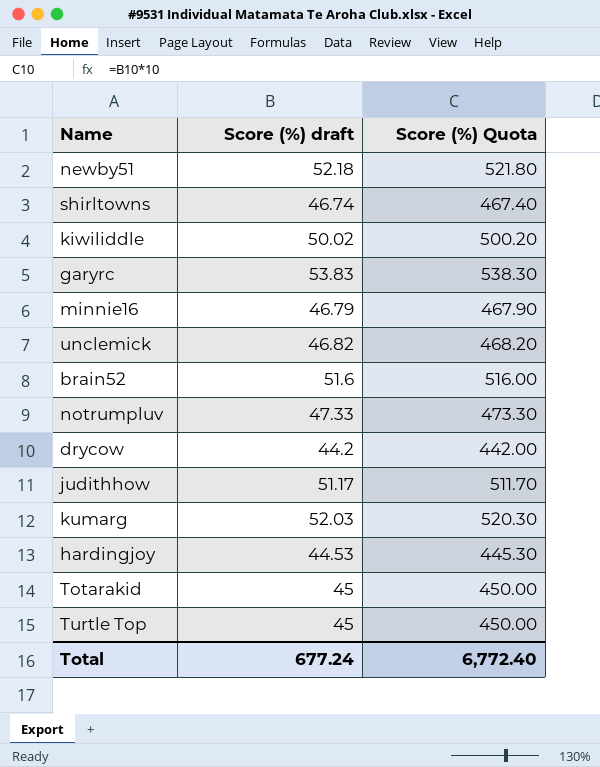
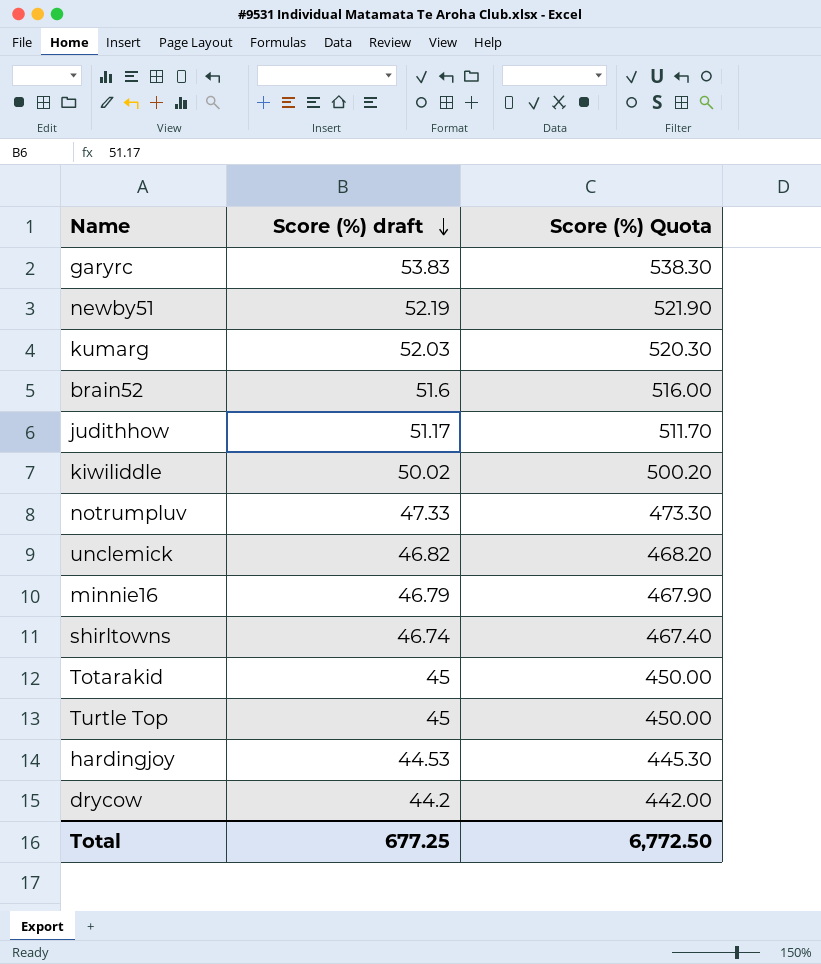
row order: none -> Score (%) draft descending
newby51 | Score (%) draft: 52.18 -> 52.19
newby51 | Score (%) Quota: 521.80 -> 521.90
Total | Score (%) draft: 677.24 -> 677.25
Total | Score (%) Quota: 6,772.40 -> 6,772.50

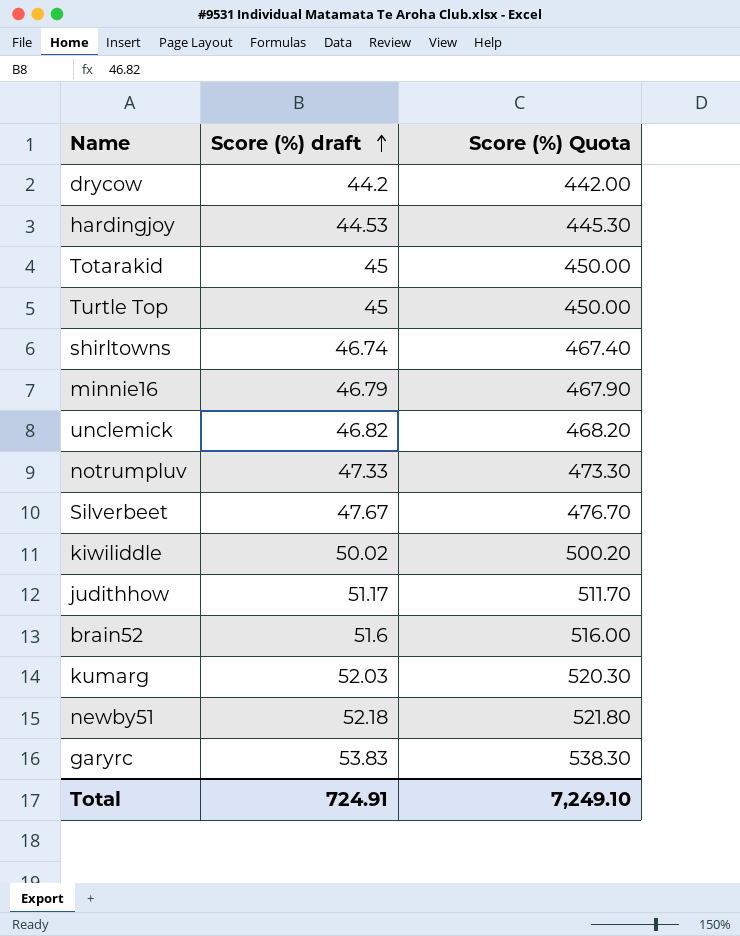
row order: Score (%) draft descending -> Score (%) draft ascending
row Silverbeet: none -> 47.67 | 476.70
newby51 | Score (%) draft: 52.19 -> 52.18
newby51 | Score (%) Quota: 521.90 -> 521.80
Total | Score (%) draft: 677.25 -> 724.91
Total | Score (%) Quota: 6,772.50 -> 7,249.10

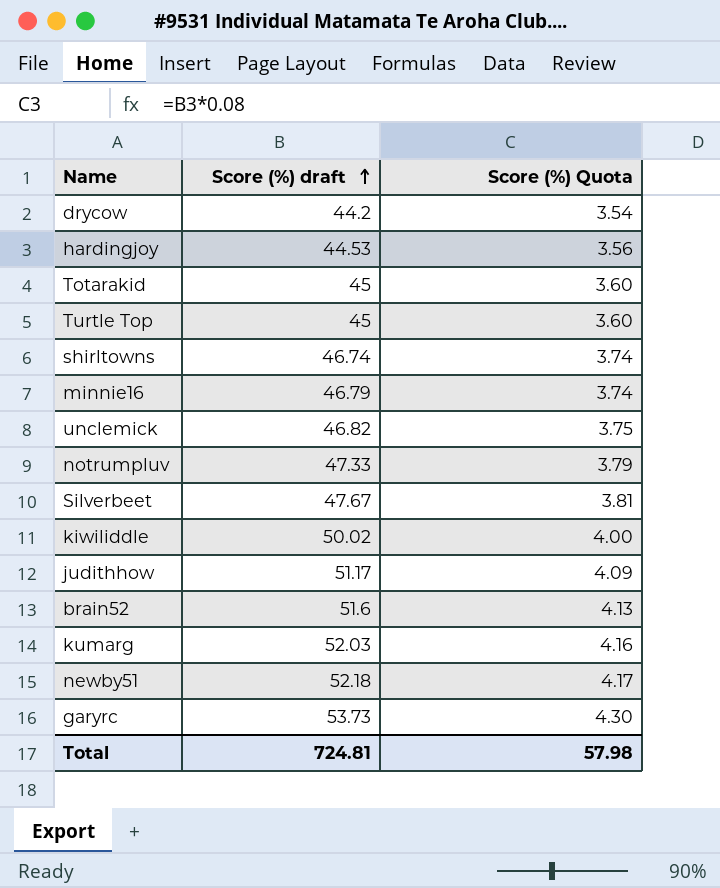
column Score (%) Quota | formula: [Score (%) draft] * 10 -> [Score (%) draft] * 0.08
garyrc | Score (%) draft: 53.83 -> 53.73
Total | Score (%) draft: 724.91 -> 724.81
Total | Score (%) Quota: 7,249.10 -> 57.98

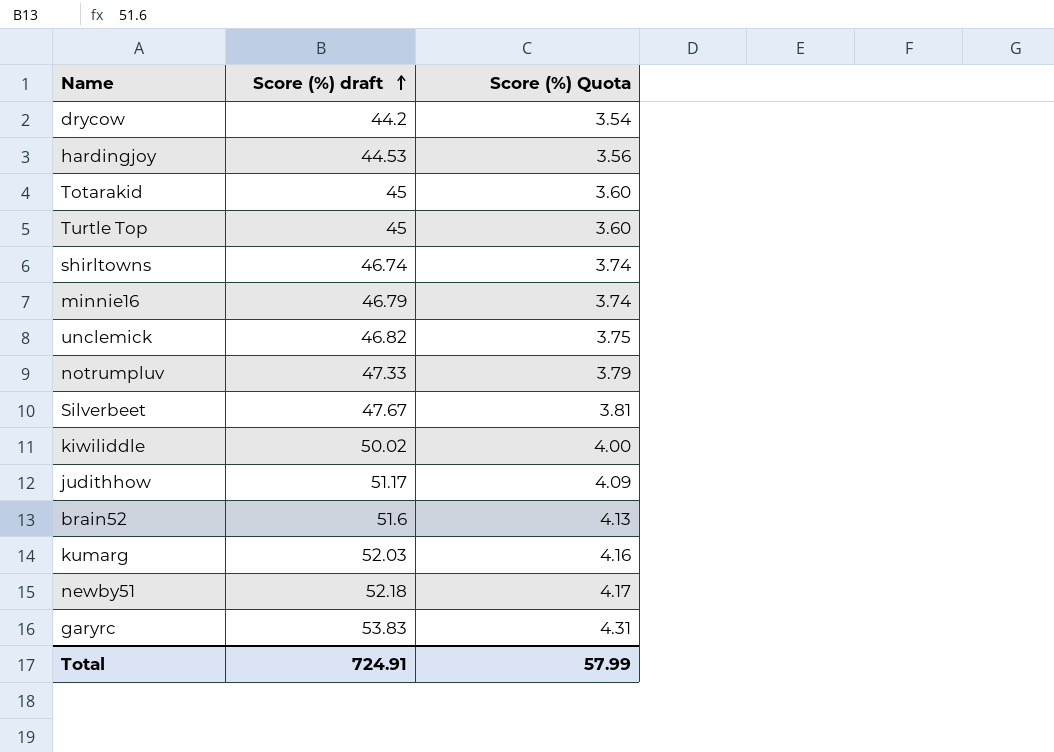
garyrc | Score (%) draft: 53.73 -> 53.83
garyrc | Score (%) Quota: 4.30 -> 4.31
Total | Score (%) draft: 724.81 -> 724.91
Total | Score (%) Quota: 57.98 -> 57.99

